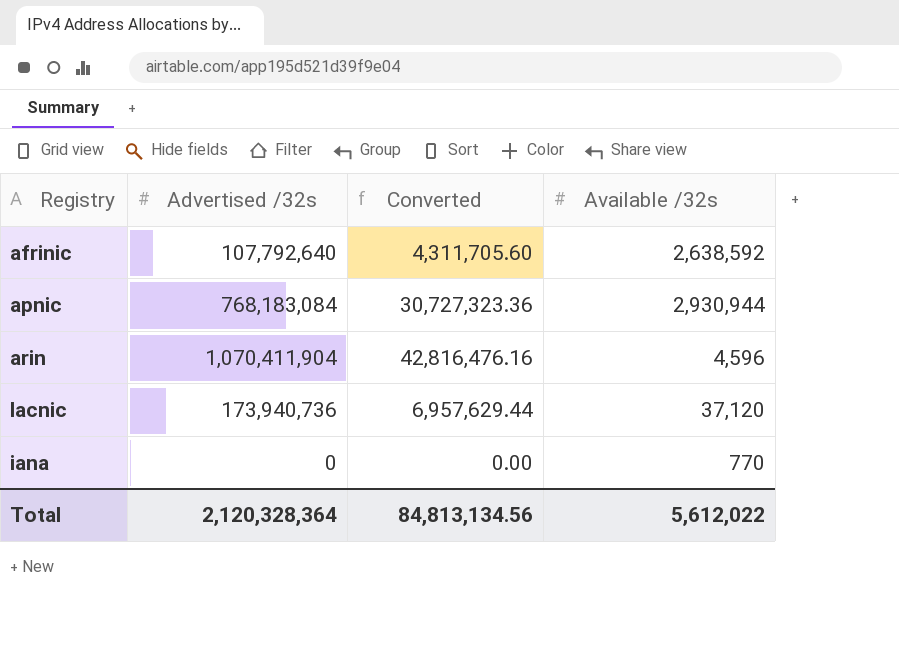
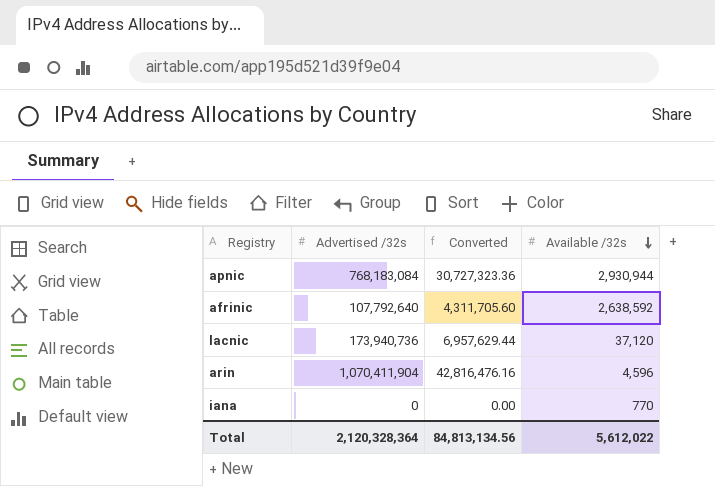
row order: none -> Available /32s descending

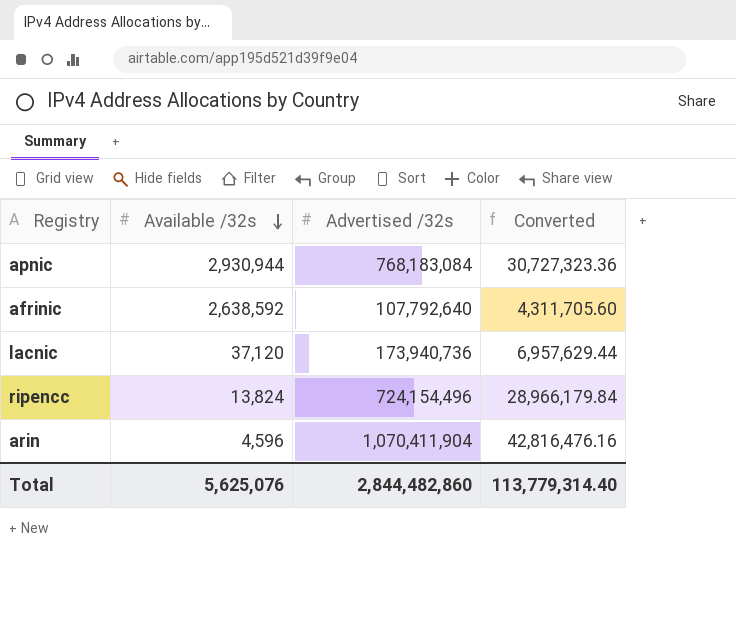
column Available /32s | position: 4 -> 2
row iana: 0 | 0.00 | 770 -> none
row ripencc: none -> 13,824 | 724,154,496 | 28,966,179.84
Total | Available /32s: 5,612,022 -> 5,625,076
Total | Advertised /32s: 2,120,328,364 -> 2,844,482,860
Total | Converted: 84,813,134.56 -> 113,779,314.40

